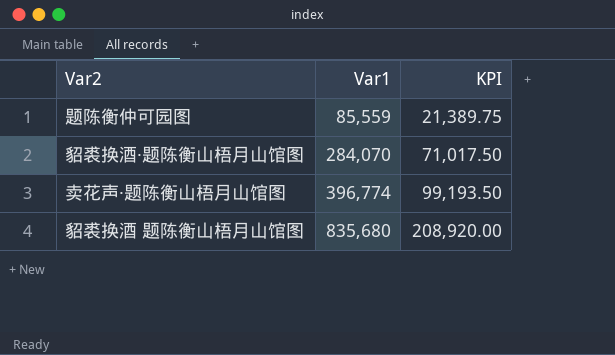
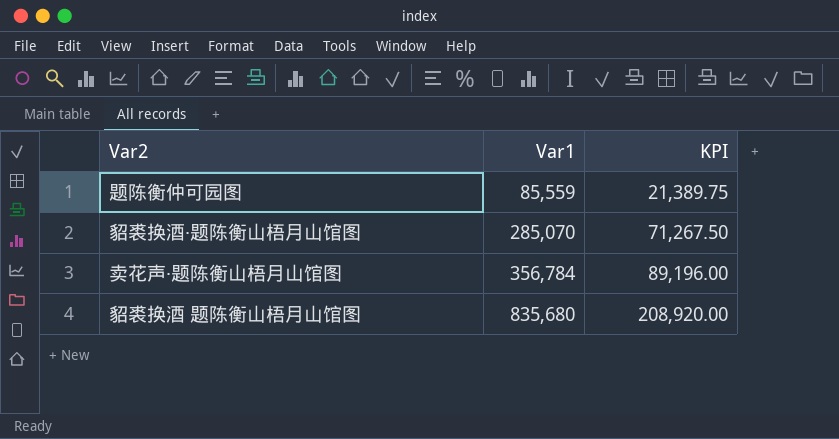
貂裘换酒·题陈衡山梧月山馆图 | Var1: 284,070 -> 285,070
貂裘换酒·题陈衡山梧月山馆图 | KPI: 71,017.50 -> 71,267.50
卖花声·题陈衡山梧月山馆图 | Var1: 396,774 -> 356,784
卖花声·题陈衡山梧月山馆图 | KPI: 99,193.50 -> 89,196.00

